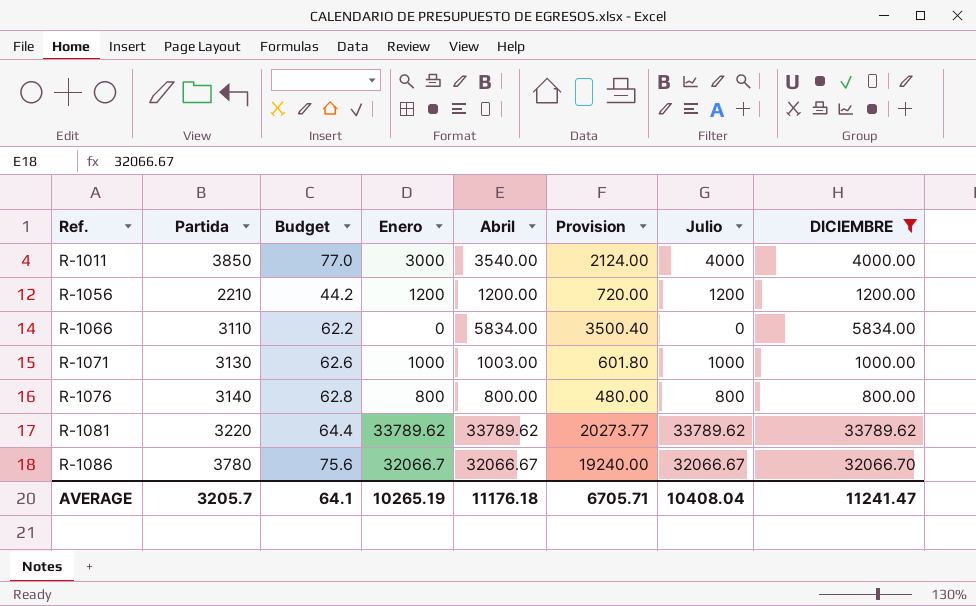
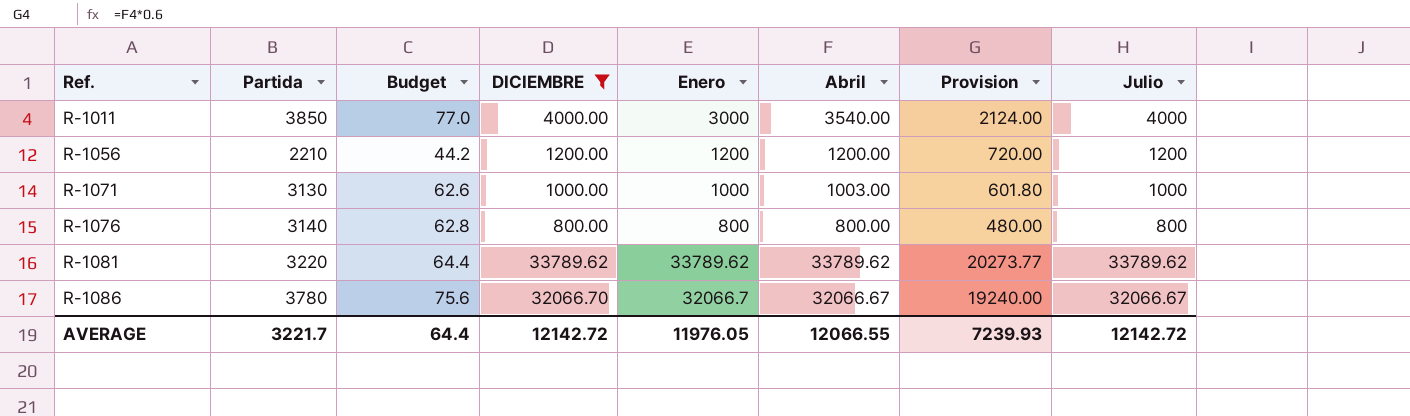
column DICIEMBRE | position: 8 -> 4
row R-1066: 3110 | 62.2 | 0 | 5834.00 | 3500.40 | 0 | 5834.00 -> none
AVERAGE | Partida: 3205.7 -> 3221.7
AVERAGE | Budget: 64.1 -> 64.4
AVERAGE | DICIEMBRE: 11241.47 -> 12142.72
AVERAGE | Enero: 10265.19 -> 11976.05
AVERAGE | Abril: 11176.18 -> 12066.55
AVERAGE | Provision: 6705.71 -> 7239.93
AVERAGE | Julio: 10408.04 -> 12142.72

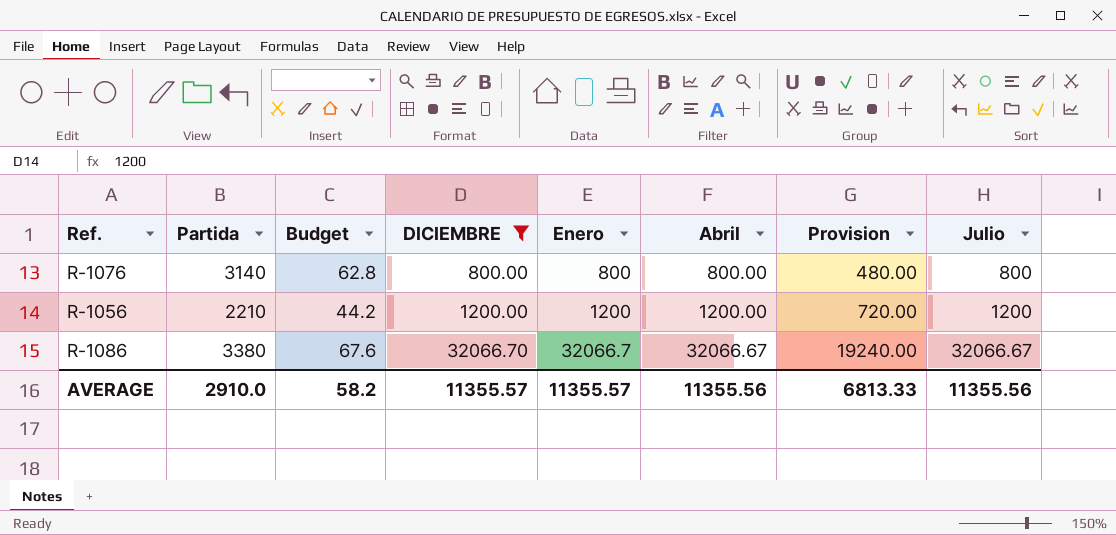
row order: Ref. ascending -> DICIEMBRE ascending
row R-1011: 3850 | 77.0 | 4000.00 | 3000 | 3540.00 | 2124.00 | 4000 -> none
row R-1071: 3130 | 62.6 | 1000.00 | 1000 | 1003.00 | 601.80 | 1000 -> none
row R-1081: 3220 | 64.4 | 33789.62 | 33789.62 | 33789.62 | 20273.77 | 33789.62 -> none
R-1086 | Partida: 3780 -> 3380
R-1086 | Budget: 75.6 -> 67.6
AVERAGE | Partida: 3221.7 -> 2910.0
AVERAGE | Budget: 64.4 -> 58.2
AVERAGE | DICIEMBRE: 12142.72 -> 11355.57
AVERAGE | Enero: 11976.05 -> 11355.57
AVERAGE | Abril: 12066.55 -> 11355.56
AVERAGE | Provision: 7239.93 -> 6813.33
AVERAGE | Julio: 12142.72 -> 11355.56

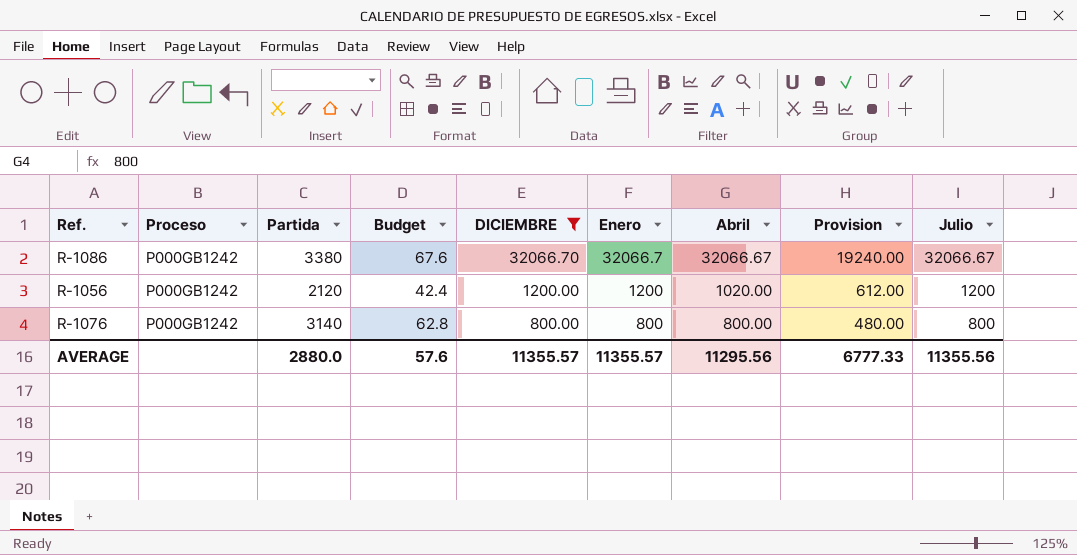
row order: DICIEMBRE ascending -> DICIEMBRE descending
column Proceso | position: none -> 2
R-1056 | Partida: 2210 -> 2120
R-1056 | Budget: 44.2 -> 42.4
R-1056 | Abril: 1200.00 -> 1020.00
R-1056 | Provision: 720.00 -> 612.00
AVERAGE | Partida: 2910.0 -> 2880.0
AVERAGE | Budget: 58.2 -> 57.6
AVERAGE | Abril: 11355.56 -> 11295.56
AVERAGE | Provision: 6813.33 -> 6777.33

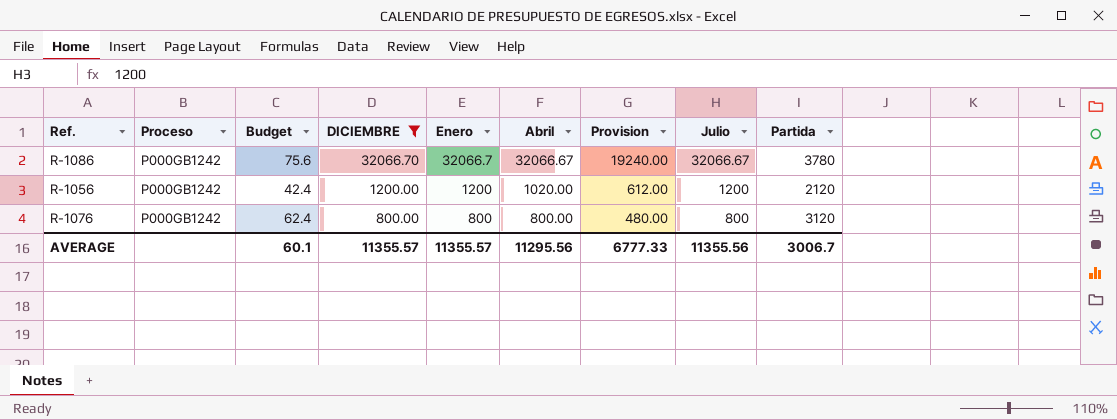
column Partida | position: 3 -> 9
R-1086 | Budget: 67.6 -> 75.6
R-1086 | Partida: 3380 -> 3780
R-1076 | Budget: 62.8 -> 62.4
R-1076 | Partida: 3140 -> 3120
AVERAGE | Budget: 57.6 -> 60.1
AVERAGE | Partida: 2880.0 -> 3006.7

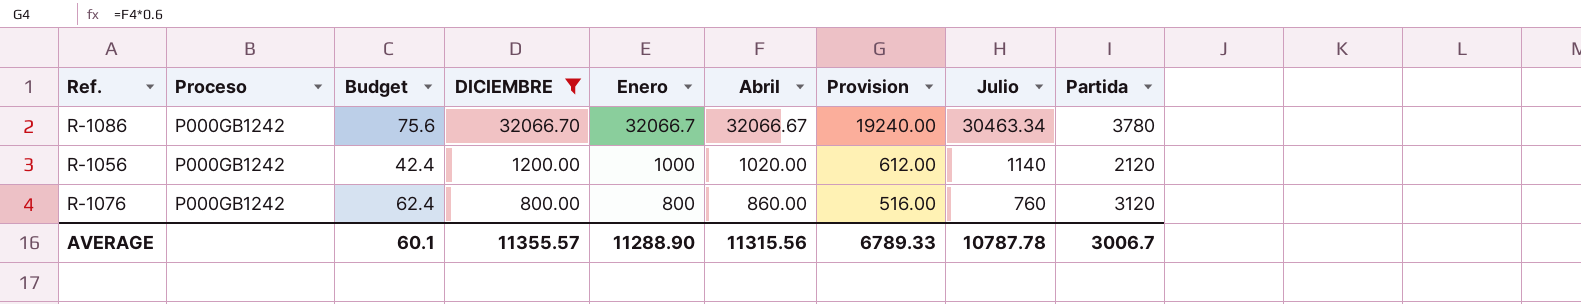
R-1086 | Julio: 32066.67 -> 30463.34
R-1056 | Enero: 1200 -> 1000
R-1056 | Julio: 1200 -> 1140
R-1076 | Abril: 800.00 -> 860.00
R-1076 | Provision: 480.00 -> 516.00
R-1076 | Julio: 800 -> 760
AVERAGE | Enero: 11355.57 -> 11288.90
AVERAGE | Abril: 11295.56 -> 11315.56
AVERAGE | Provision: 6777.33 -> 6789.33
AVERAGE | Julio: 11355.56 -> 10787.78

